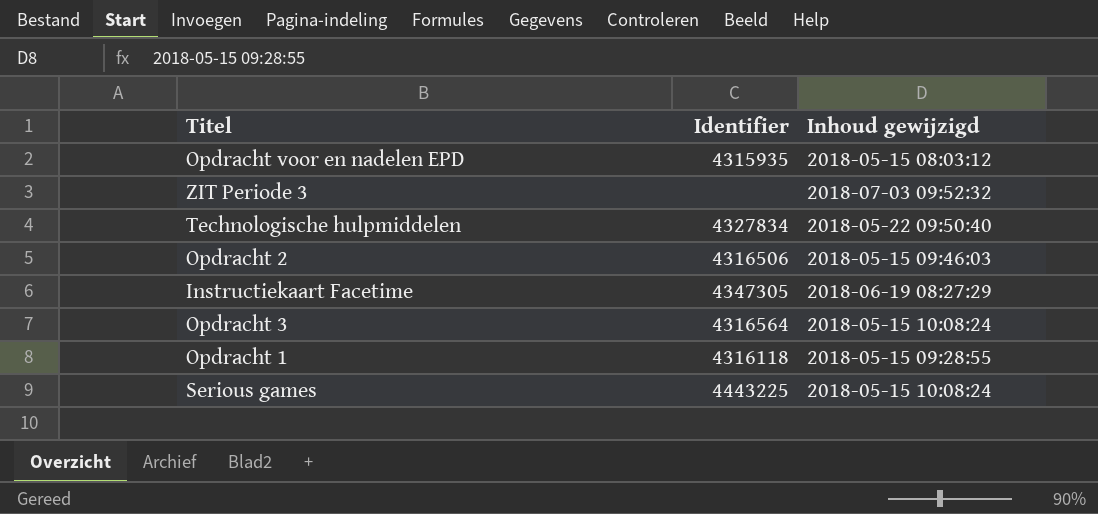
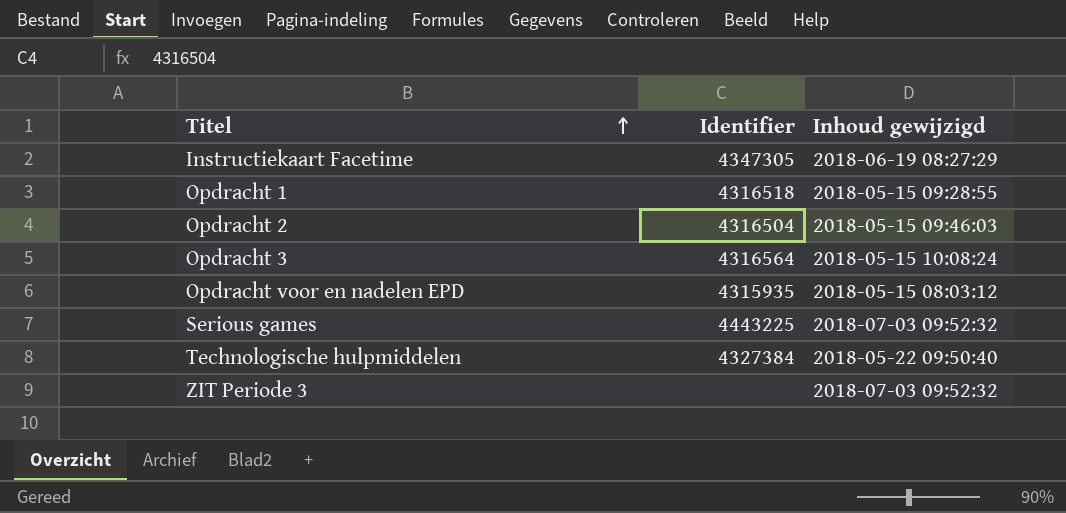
row order: none -> Titel ascending
Opdracht 1 | Identifier: 4316118 -> 4316518
Opdracht 2 | Identifier: 4316506 -> 4316504
Serious games | Inhoud gewijzigd: 2018-05-15 10:08:24 -> 2018-07-03 09:52:32
Technologische hulpmiddelen | Identifier: 4327834 -> 4327384

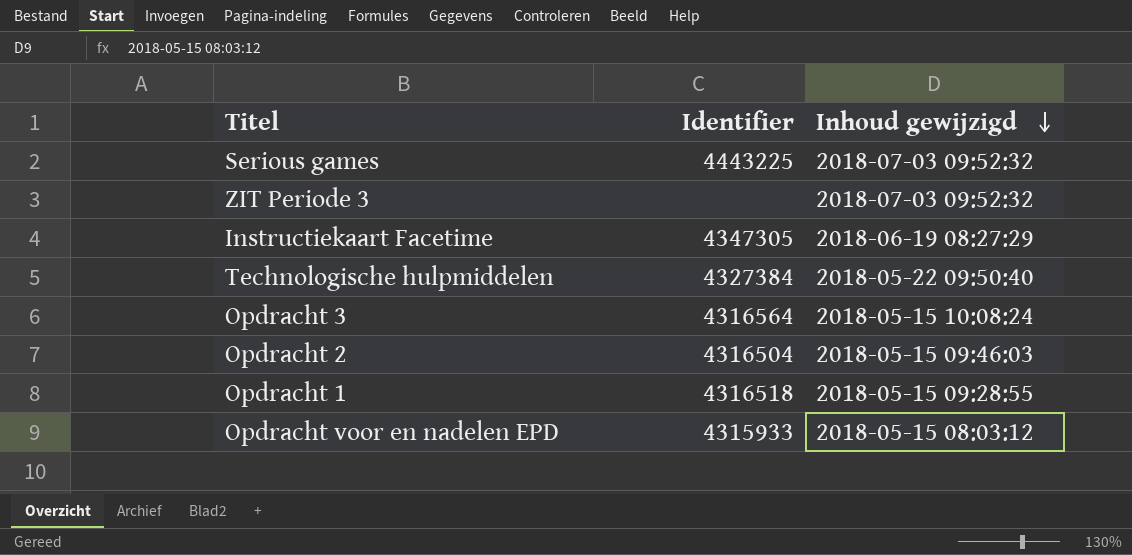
row order: Titel ascending -> Inhoud gewijzigd descending
Opdracht voor en nadelen EPD | Identifier: 4315935 -> 4315933

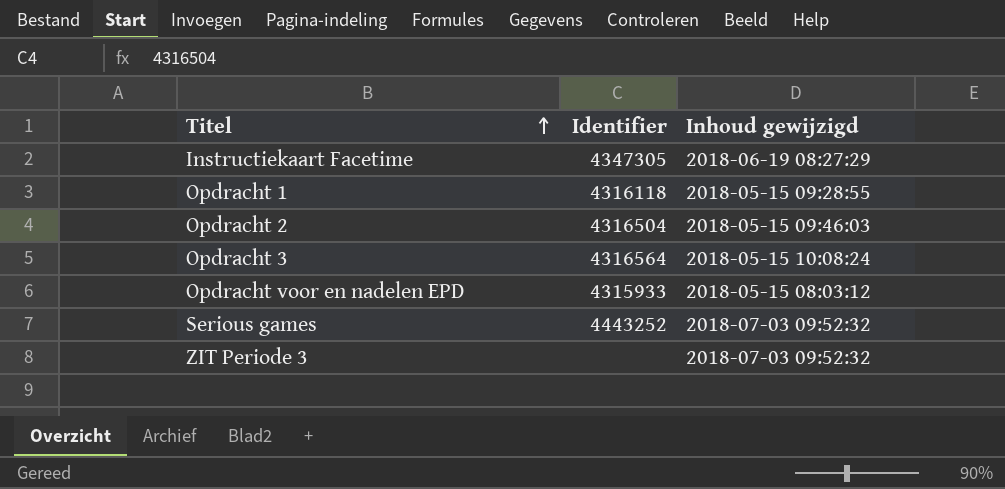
row order: Inhoud gewijzigd descending -> Titel ascending
row Technologische hulpmiddelen: 4327384 | 2018-05-22 09:50:40 -> none
Opdracht 1 | Identifier: 4316518 -> 4316118
Serious games | Identifier: 4443225 -> 4443252

